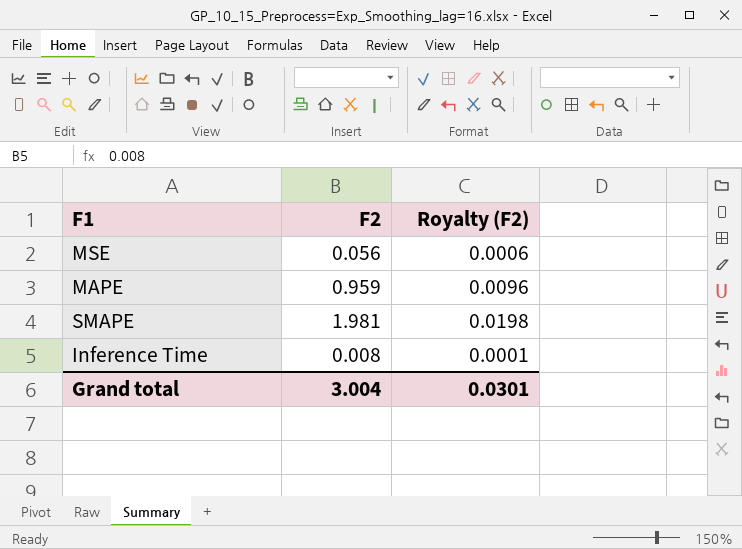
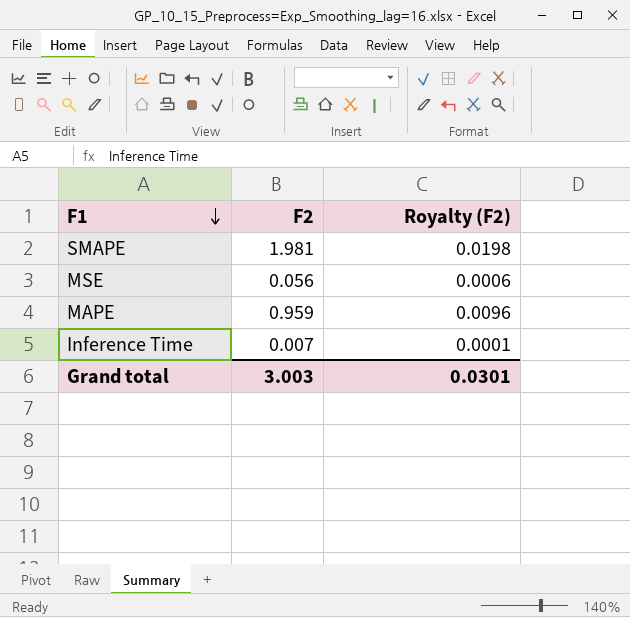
row order: none -> F1 descending
Inference Time | F2: 0.008 -> 0.007
Grand total | F2: 3.004 -> 3.003

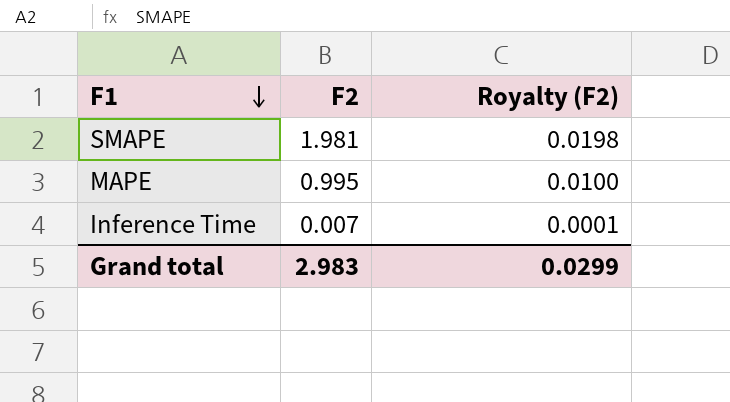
row MSE: 0.056 | 0.0006 -> none
MAPE | F2: 0.959 -> 0.995
MAPE | Royalty (F2): 0.0096 -> 0.0100
Grand total | F2: 3.003 -> 2.983
Grand total | Royalty (F2): 0.0301 -> 0.0299

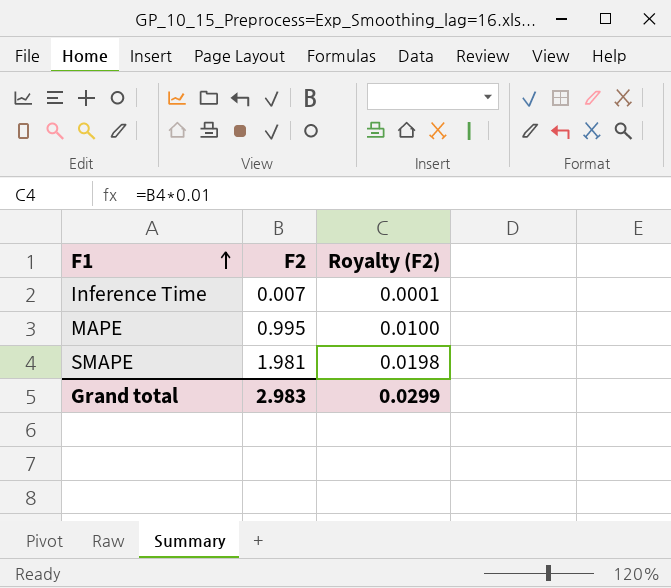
row order: F1 descending -> F1 ascending

